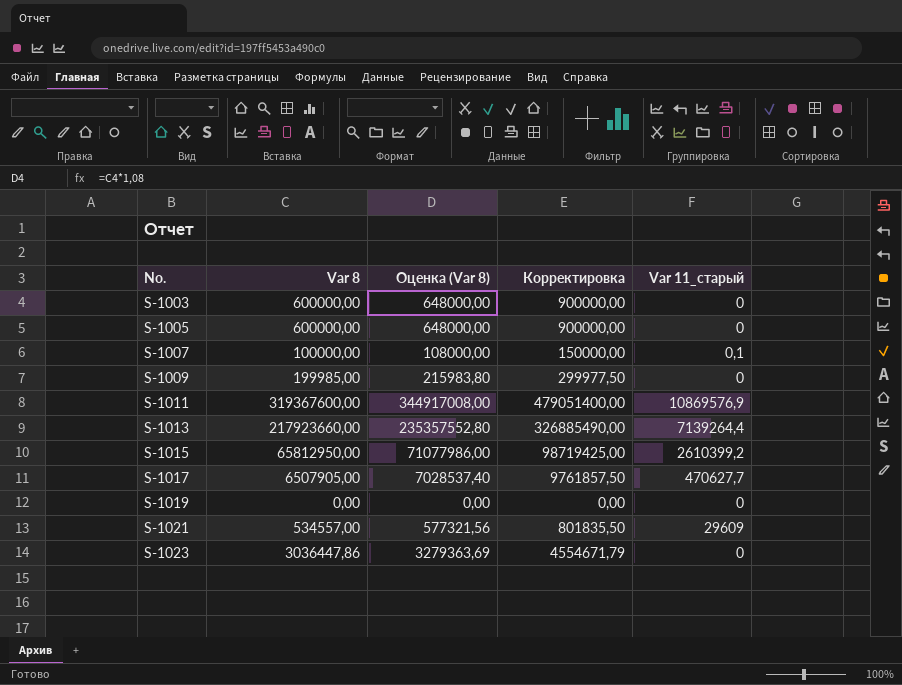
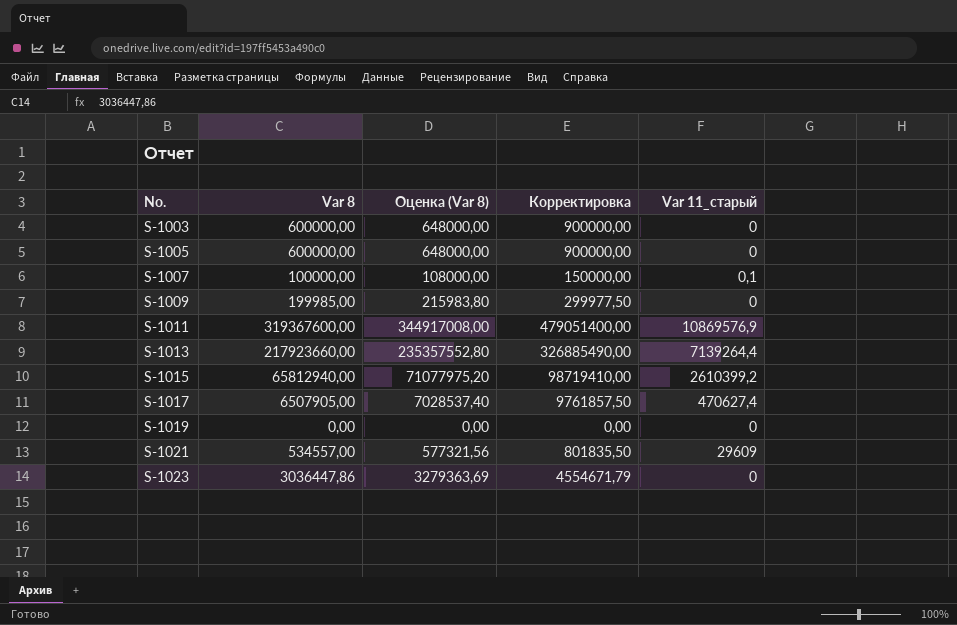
S-1015 | Var 8: 65812950,00 -> 65812940,00
S-1015 | Оценка (Var 8): 71077986,00 -> 71077975,20
S-1015 | Корректировка: 98719425,00 -> 98719410,00
S-1017 | Var 11_старый: 470627,7 -> 470627,4

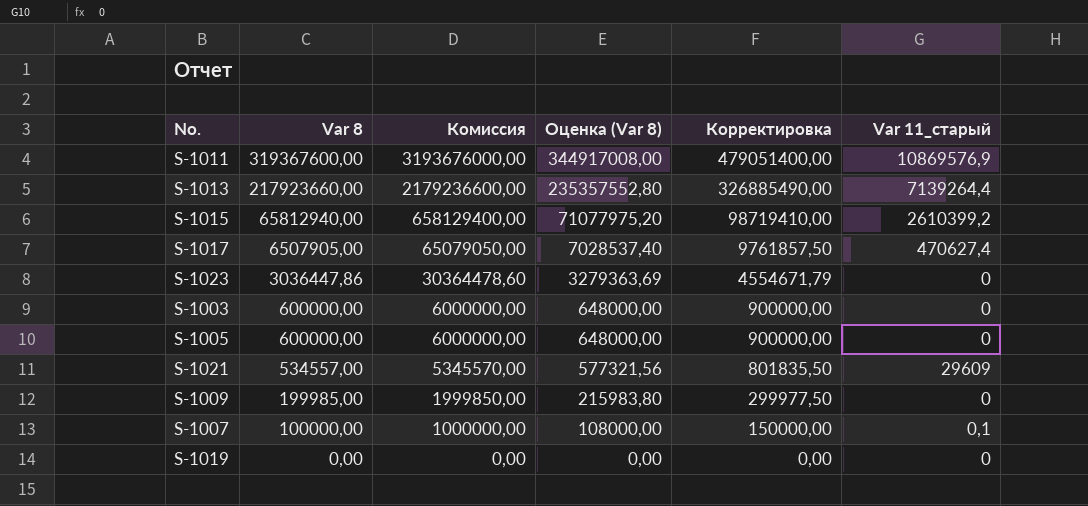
row order: No. ascending -> Var 8 descending
column Комиссия | formula: none -> [Var 8] * 10

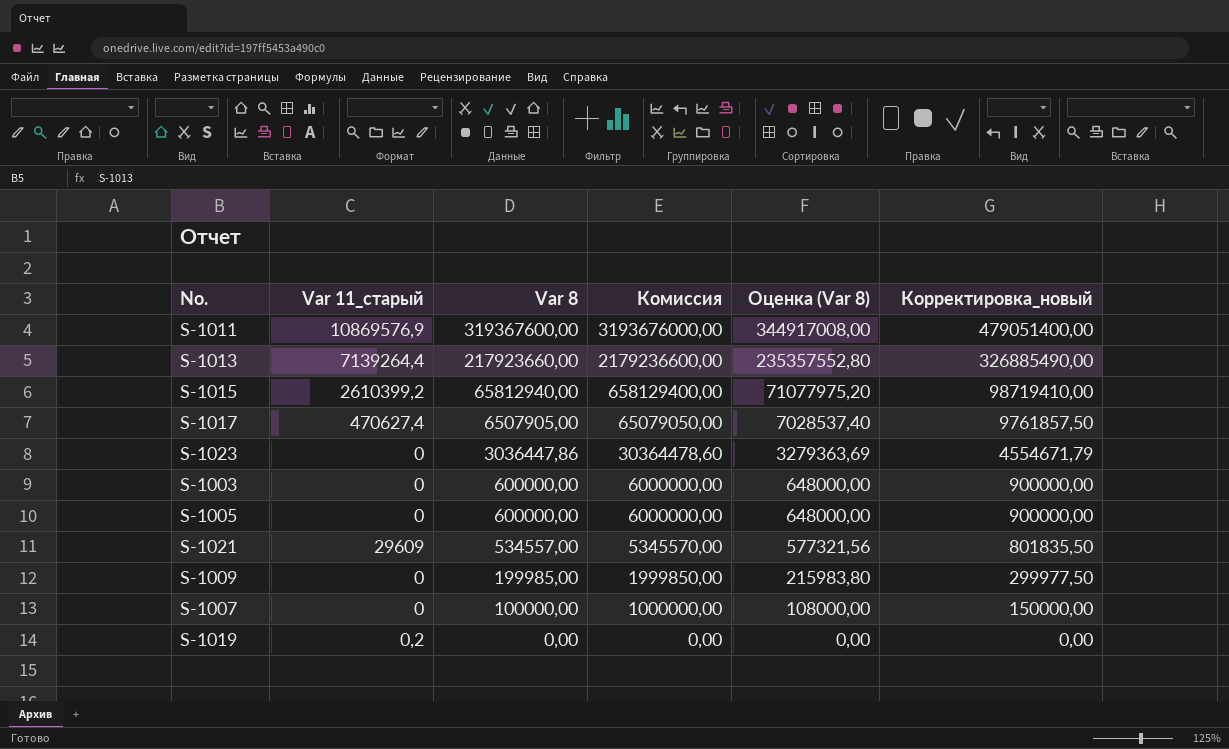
column Var 11_старый | position: 6 -> 2
column name: Корректировка -> Корректировка_новый
S-1007 | Var 11_старый: 0,1 -> 0
S-1019 | Var 11_старый: 0 -> 0,2

